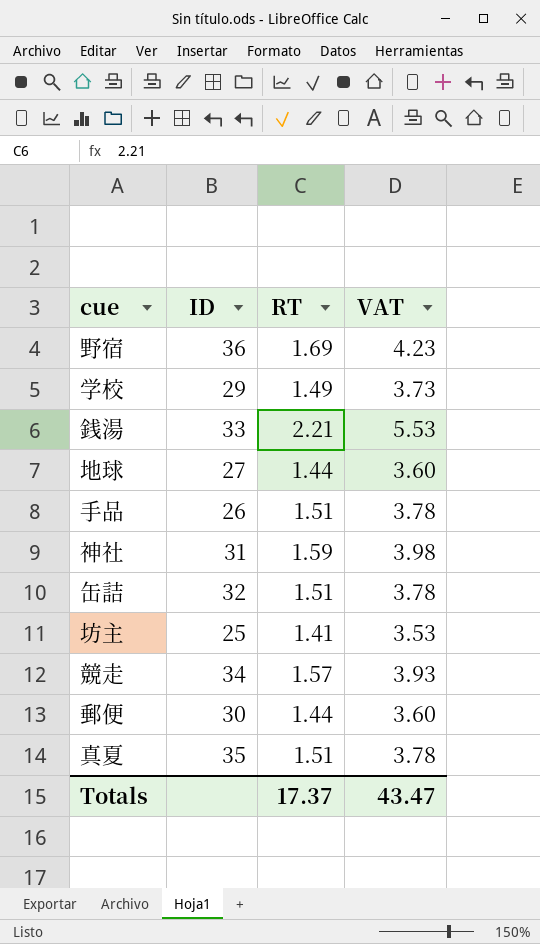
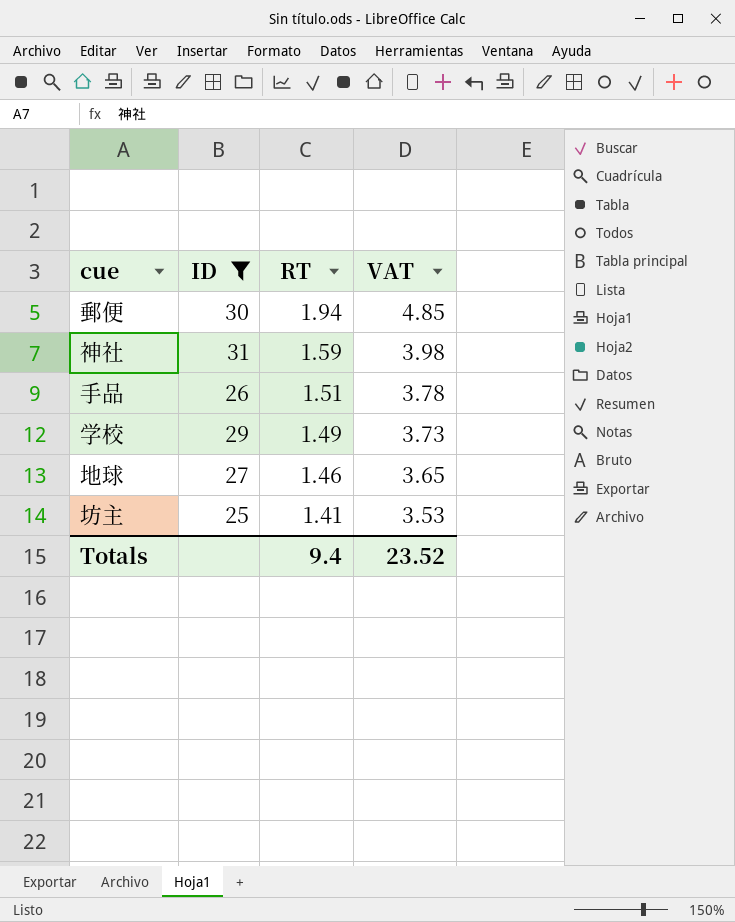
filter: none -> ID <= 31
row order: none -> RT descending
郵便 | RT: 1.44 -> 1.94
郵便 | VAT: 3.60 -> 4.85
地球 | RT: 1.44 -> 1.46
地球 | VAT: 3.60 -> 3.65
Totals | RT: 17.37 -> 9.4
Totals | VAT: 43.47 -> 23.52

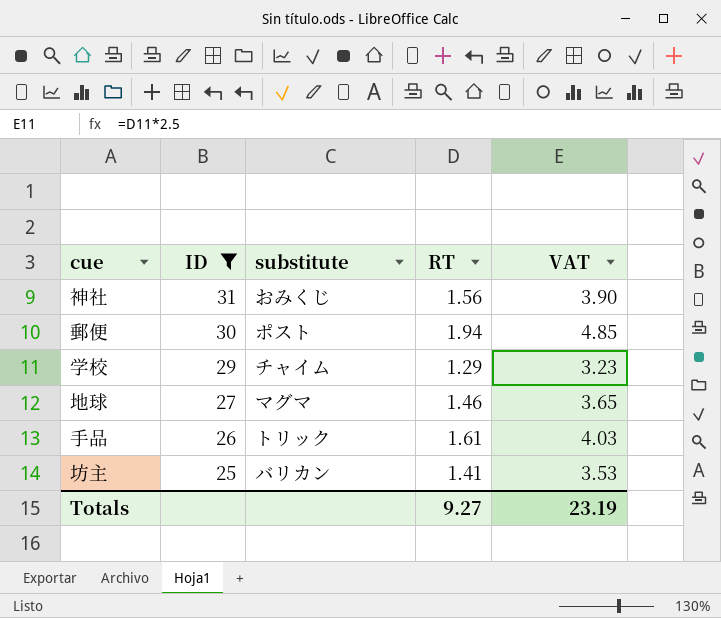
row order: RT descending -> ID descending
column substitute | position: none -> 3
神社 | RT: 1.59 -> 1.56
神社 | VAT: 3.98 -> 3.90
学校 | RT: 1.49 -> 1.29
学校 | VAT: 3.73 -> 3.23
手品 | RT: 1.51 -> 1.61
手品 | VAT: 3.78 -> 4.03
Totals | RT: 9.4 -> 9.27
Totals | VAT: 23.52 -> 23.19

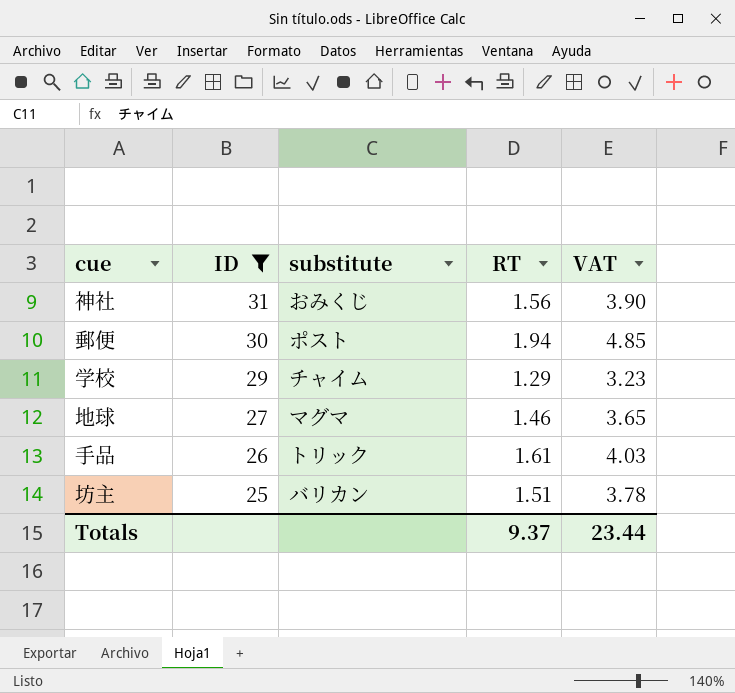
坊主 | RT: 1.41 -> 1.51
坊主 | VAT: 3.53 -> 3.78
Totals | RT: 9.27 -> 9.37
Totals | VAT: 23.19 -> 23.44

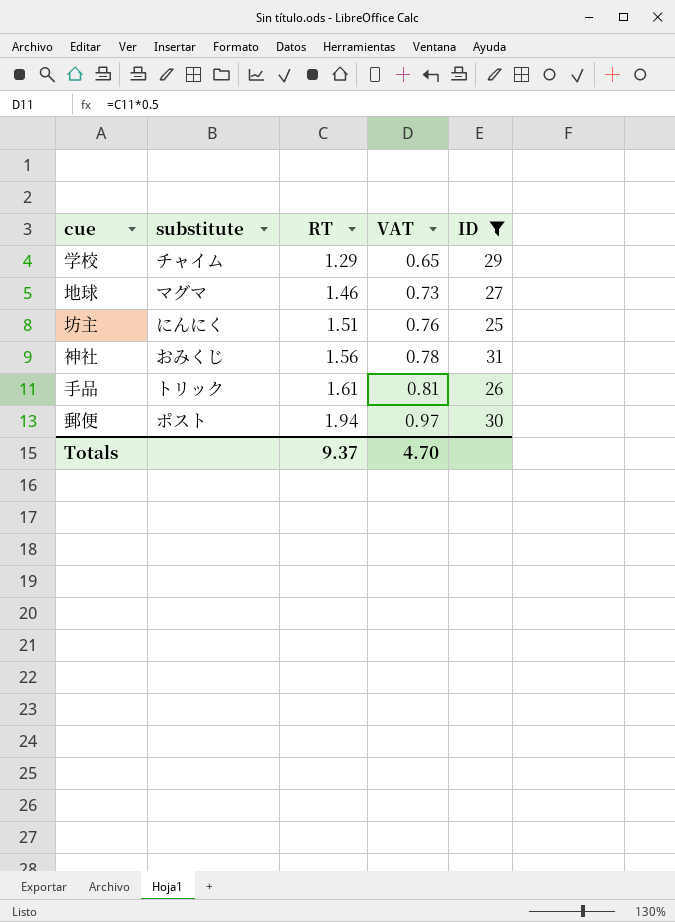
row order: ID descending -> RT ascending
column VAT | formula: [RT] * 2.5 -> [RT] * 0.5
column ID | position: 2 -> 5
坊主 | substitute: バリカン -> にんにく
Totals | VAT: 23.44 -> 4.70

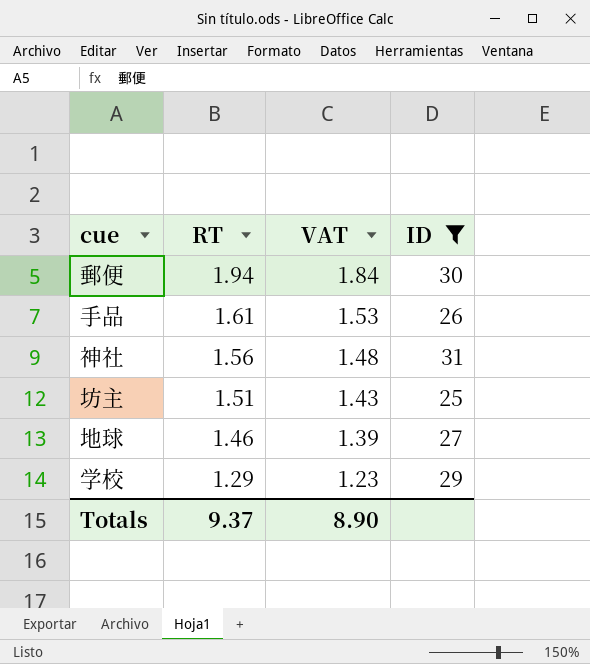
row order: RT ascending -> RT descending
column substitute | position: 2 -> none
column VAT | formula: [RT] * 0.5 -> [RT] * 0.95
Totals | VAT: 4.70 -> 8.90

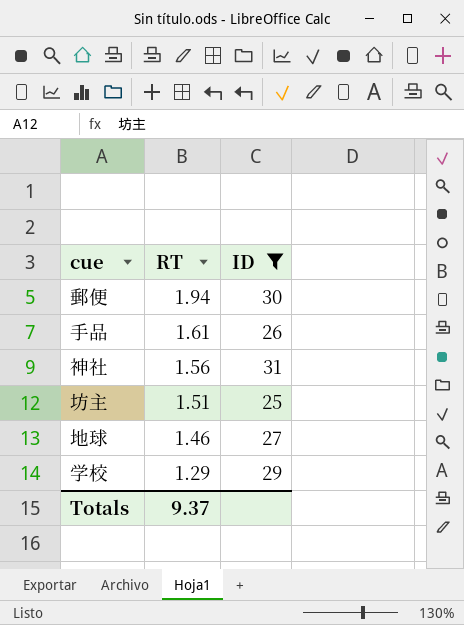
column VAT | formula: [RT] * 0.95 -> none

